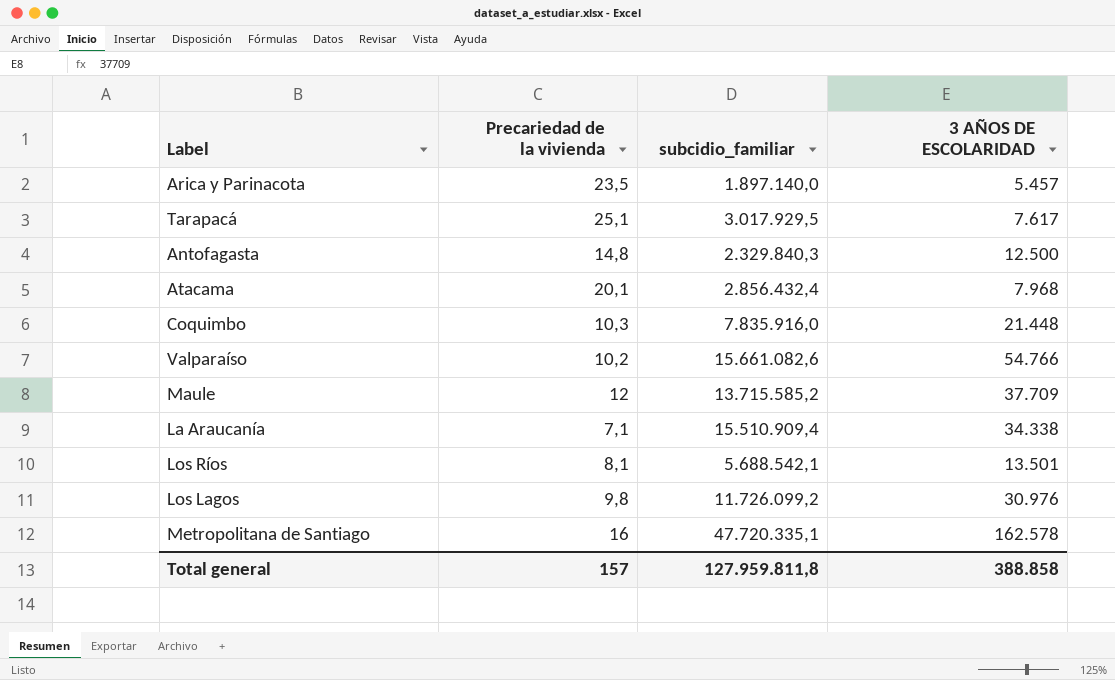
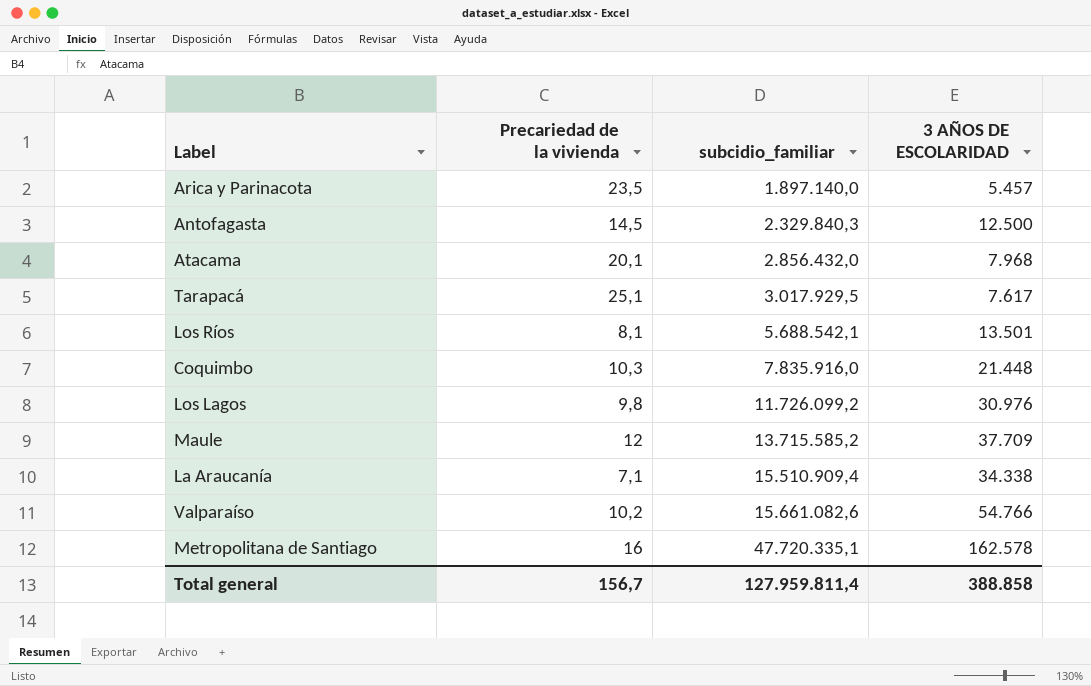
row order: none -> subcidio_familiar ascending
Antofagasta | Precariedad de la vivienda: 14,8 -> 14,5
Atacama | subcidio_familiar: 2.856.432,4 -> 2.856.432,0
Total general | Precariedad de la vivienda: 157 -> 156,7
Total general | subcidio_familiar: 127.959.811,8 -> 127.959.811,4

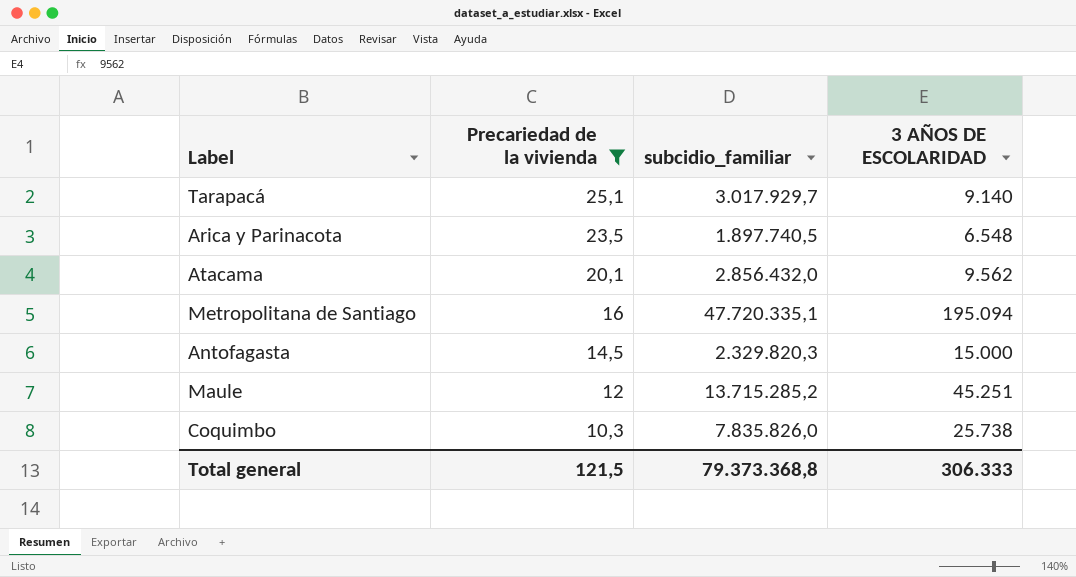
filter: none -> Precariedad de la vivienda >= 10,3
row order: subcidio_familiar ascending -> Precariedad de la vivienda descending
Tarapacá | subcidio_familiar: 3.017.929,5 -> 3.017.929,7
Tarapacá | 3 AÑOS DE ESCOLARIDAD: 7.617 -> 9.140
Arica y Parinacota | subcidio_familiar: 1.897.140,0 -> 1.897.740,5
Arica y Parinacota | 3 AÑOS DE ESCOLARIDAD: 5.457 -> 6.548
Atacama | 3 AÑOS DE ESCOLARIDAD: 7.968 -> 9.562
Metropolitana de Santiago | 3 AÑOS DE ESCOLARIDAD: 162.578 -> 195.094
Antofagasta | subcidio_familiar: 2.329.840,3 -> 2.329.820,3
Antofagasta | 3 AÑOS DE ESCOLARIDAD: 12.500 -> 15.000
Maule | subcidio_familiar: 13.715.585,2 -> 13.715.285,2
Maule | 3 AÑOS DE ESCOLARIDAD: 37.709 -> 45.251
Coquimbo | subcidio_familiar: 7.835.916,0 -> 7.835.826,0
Coquimbo | 3 AÑOS DE ESCOLARIDAD: 21.448 -> 25.738
Total general | Precariedad de la vivienda: 156,7 -> 121,5
Total general | subcidio_familiar: 127.959.811,4 -> 79.373.368,8
Total general | 3 AÑOS DE ESCOLARIDAD: 388.858 -> 306.333

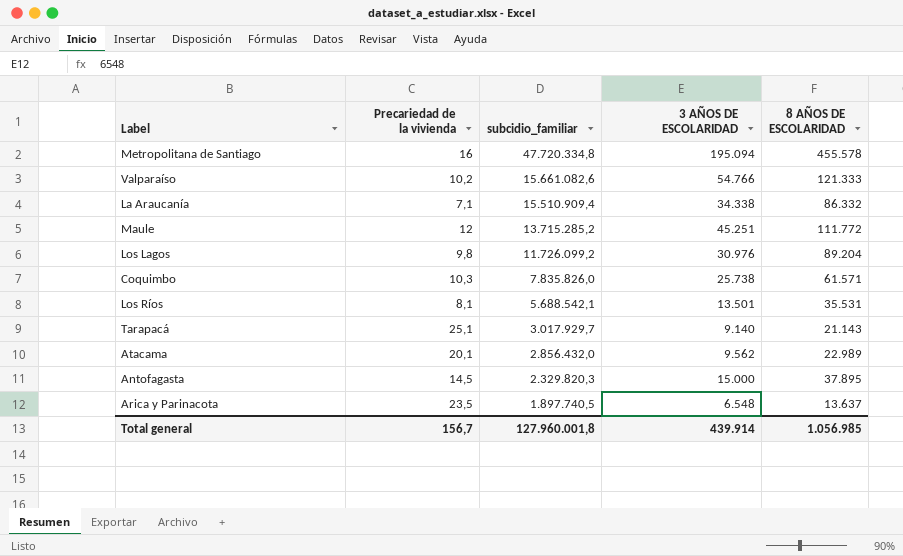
filter: Precariedad de la vivienda >= 10,3 -> none
row order: Precariedad de la vivienda descending -> subcidio_familiar descending
column 8 AÑOS DE ESCOLARIDAD | position: none -> 5
Metropolitana de Santiago | subcidio_familiar: 47.720.335,1 -> 47.720.334,8
Total general | Precariedad de la vivienda: 121,5 -> 156,7
Total general | subcidio_familiar: 79.373.368,8 -> 127.960.001,8
Total general | 3 AÑOS DE ESCOLARIDAD: 306.333 -> 439.914

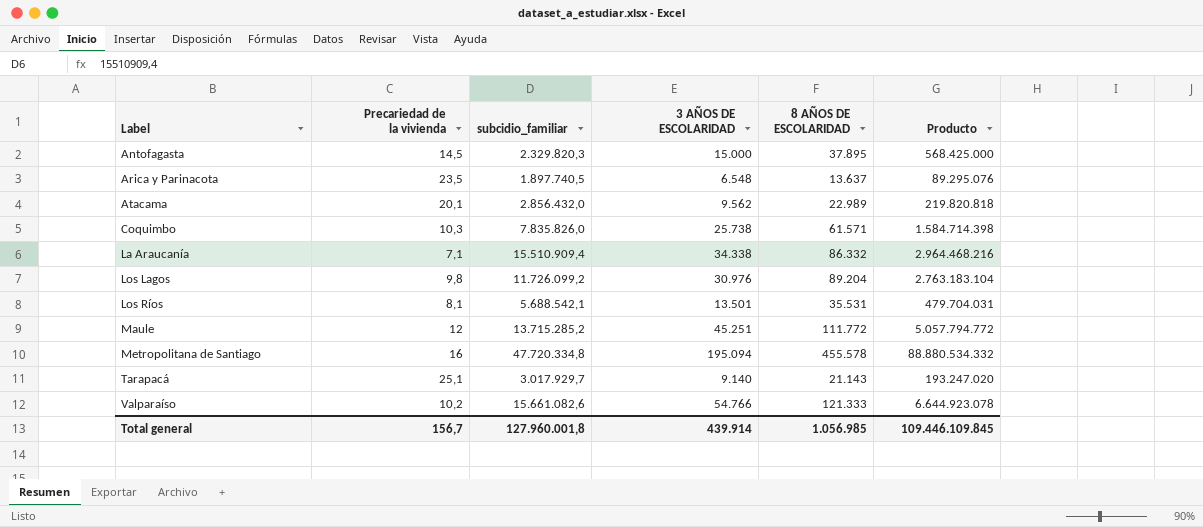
row order: subcidio_familiar descending -> Label ascending
column Producto | formula: none -> [3 AÑOS DE ESCOLARIDAD] * [8 AÑOS DE ESCOLARIDAD]

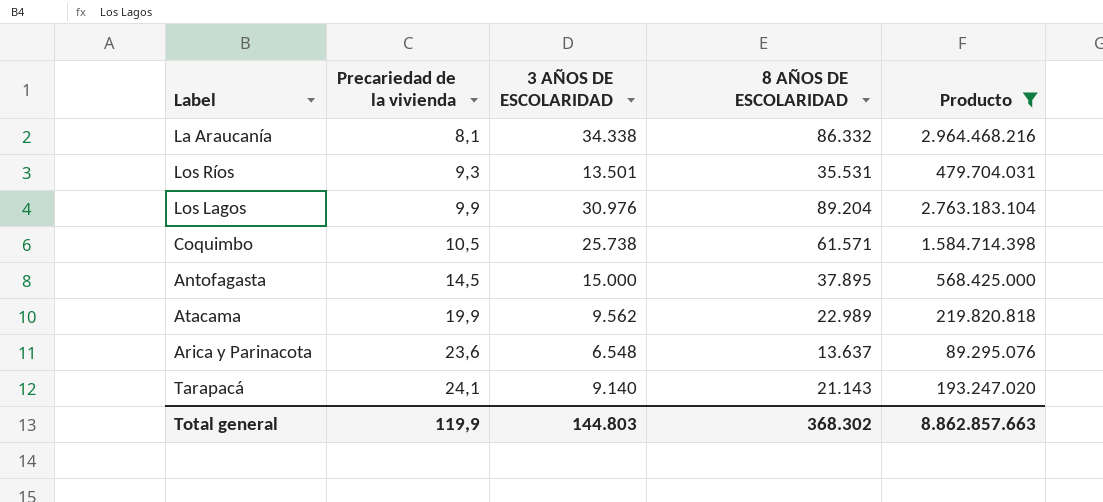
filter: none -> Producto <= 2.964.468.216
row order: Label ascending -> Precariedad de la vivienda ascending
column subcidio_familiar | position: 3 -> none
La Araucanía | Precariedad de la vivienda: 7,1 -> 8,1
Los Ríos | Precariedad de la vivienda: 8,1 -> 9,3
Los Lagos | Precariedad de la vivienda: 9,8 -> 9,9
Coquimbo | Precariedad de la vivienda: 10,3 -> 10,5
Atacama | Precariedad de la vivienda: 20,1 -> 19,9
Arica y Parinacota | Precariedad de la vivienda: 23,5 -> 23,6
Tarapacá | Precariedad de la vivienda: 25,1 -> 24,1
Total general | Precariedad de la vivienda: 156,7 -> 119,9
Total general | 3 AÑOS DE ESCOLARIDAD: 439.914 -> 144.803
Total general | 8 AÑOS DE ESCOLARIDAD: 1.056.985 -> 368.302
Total general | Producto: 109.446.109.845 -> 8.862.857.663

